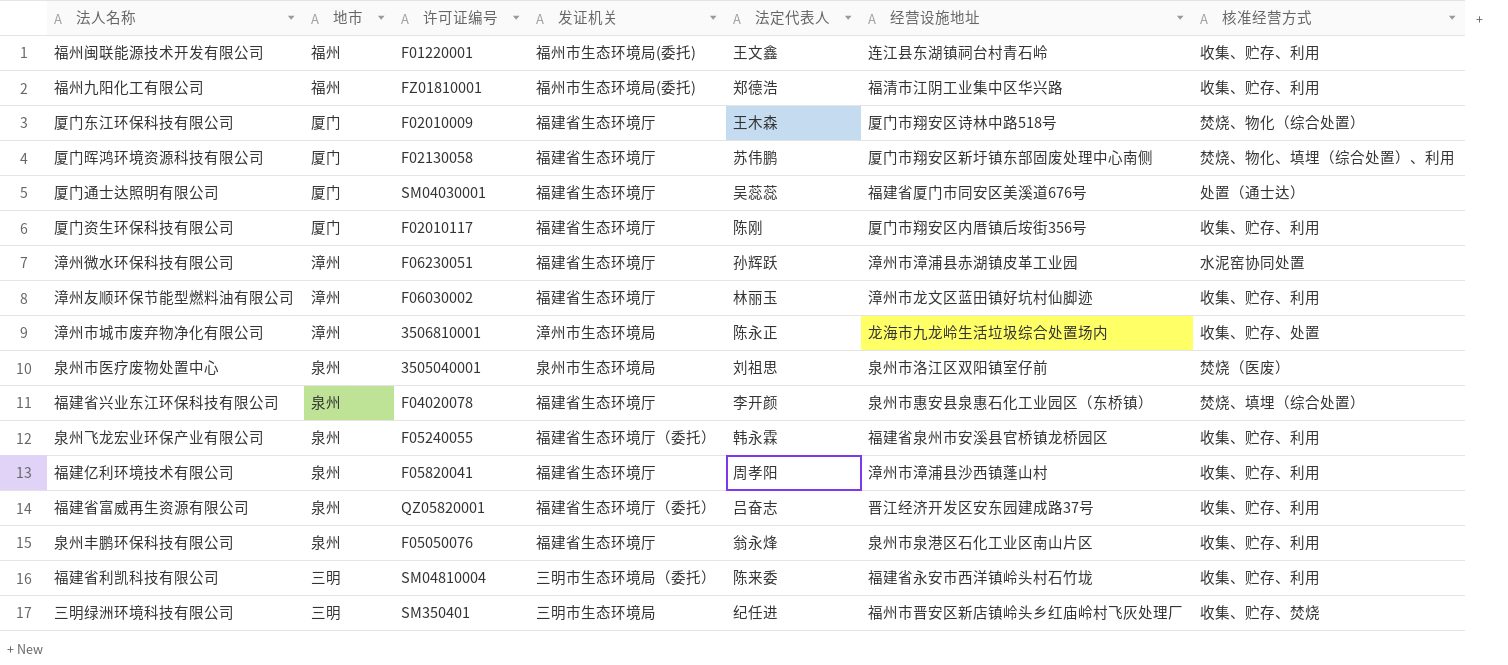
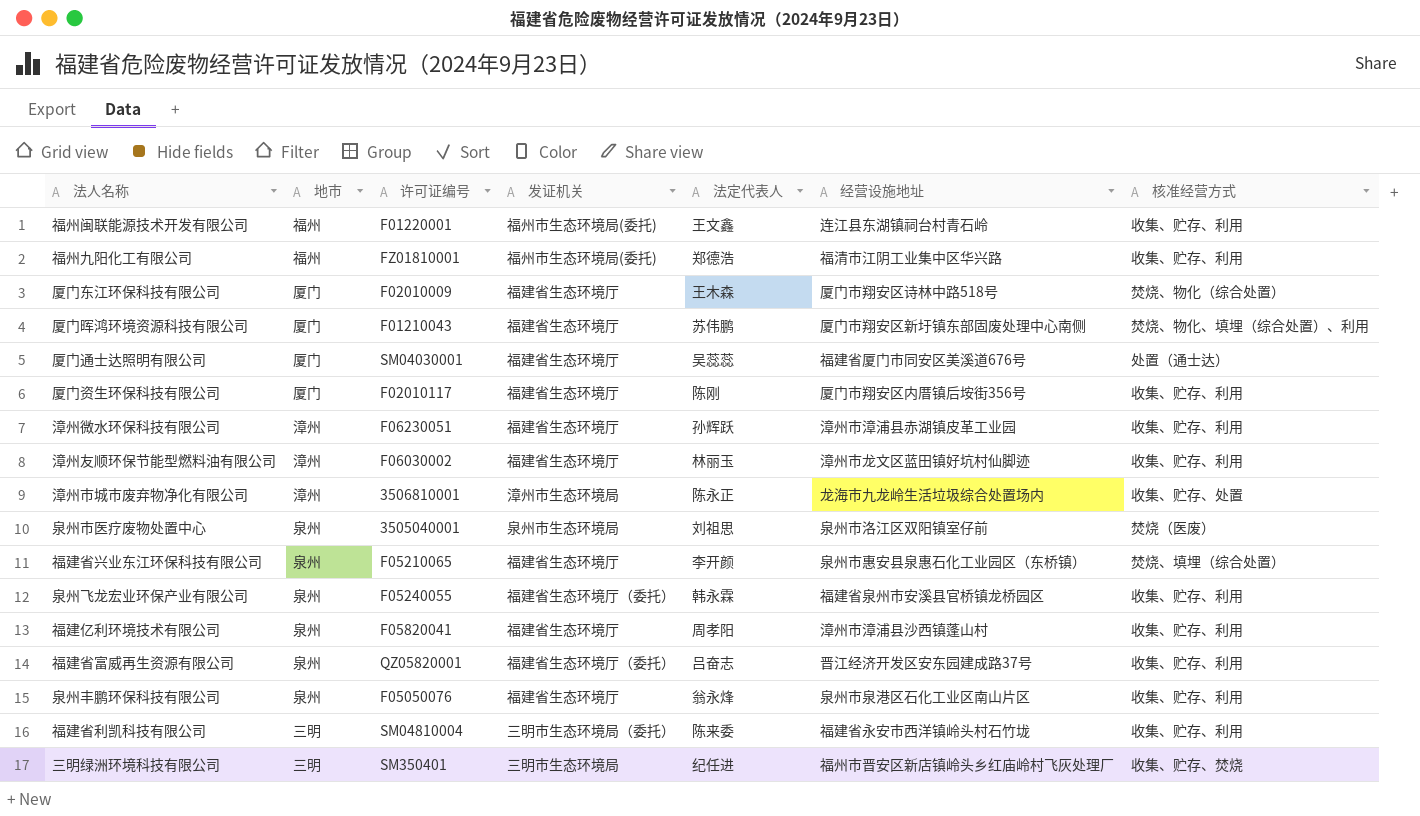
厦门晖鸿环境资源科技有限公司 | 许可证编号: F02130058 -> F01210043
漳州微水环保科技有限公司 | 核准经营方式: 水泥窑协同处置 -> 收集、贮存、利用
福建省兴业东江环保科技有限公司 | 许可证编号: F04020078 -> F05210065

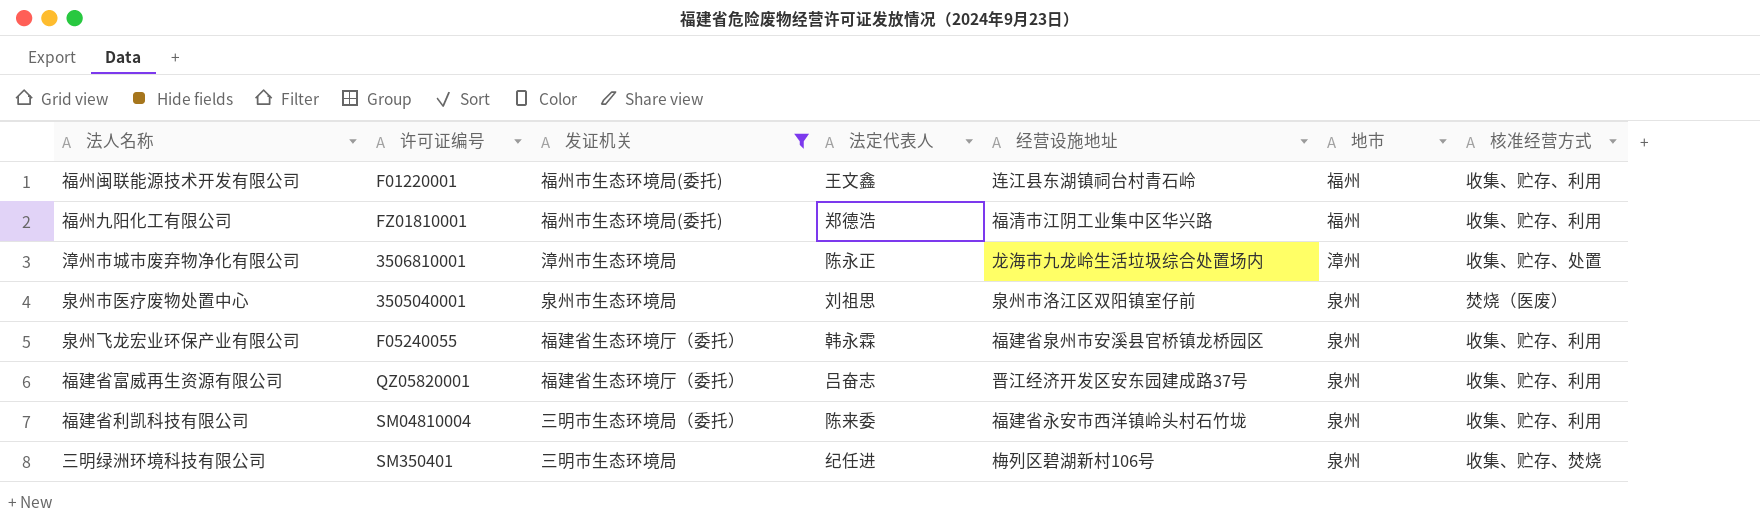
filter: none -> 发证机关 != 福建省生态环境厅
column 地市 | position: 2 -> 6
福建省利凯科技有限公司 | 地市: 三明 -> 泉州
三明绿洲环境科技有限公司 | 经营设施地址: 福州市晋安区新店镇岭头乡红庙岭村飞灰处理厂 -> 梅列区碧湖新村106号
三明绿洲环境科技有限公司 | 地市: 三明 -> 泉州

